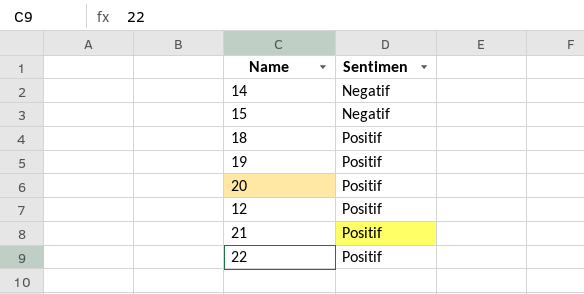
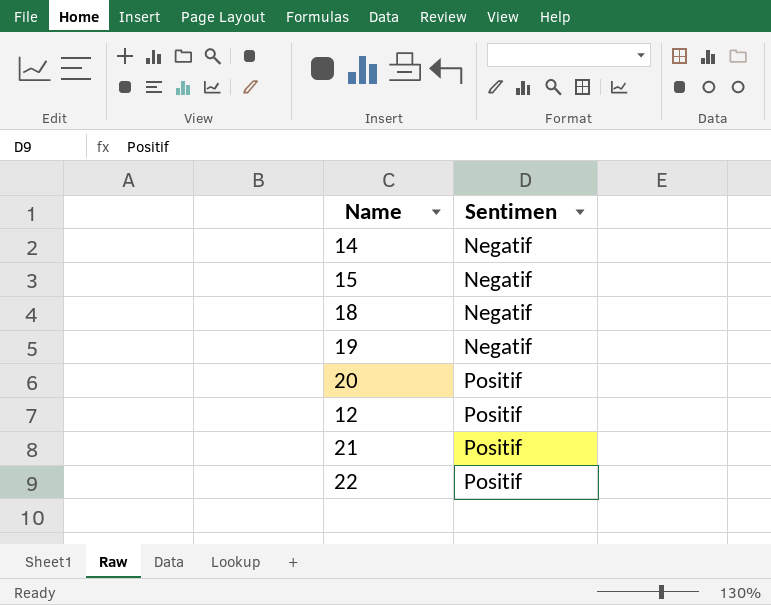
18 | Sentimen: Positif -> Negatif
19 | Sentimen: Positif -> Negatif

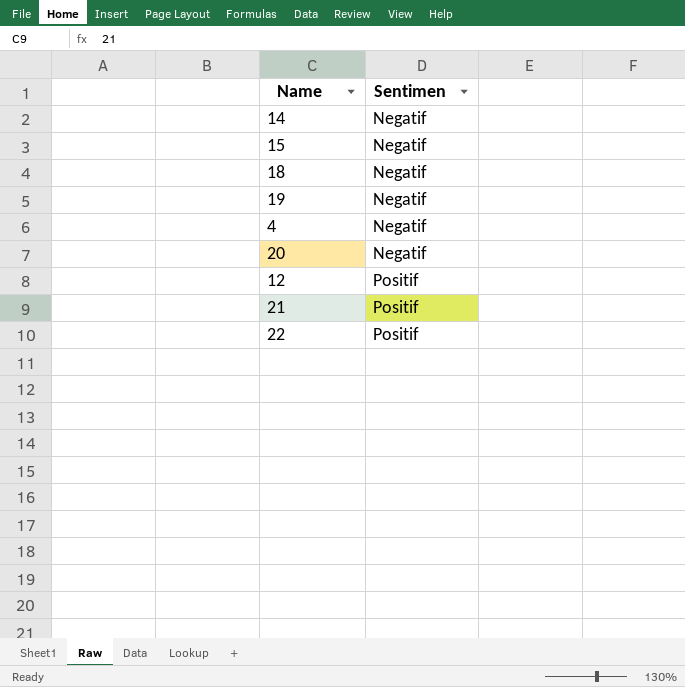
row 4: none -> Negatif
20 | Sentimen: Positif -> Negatif

